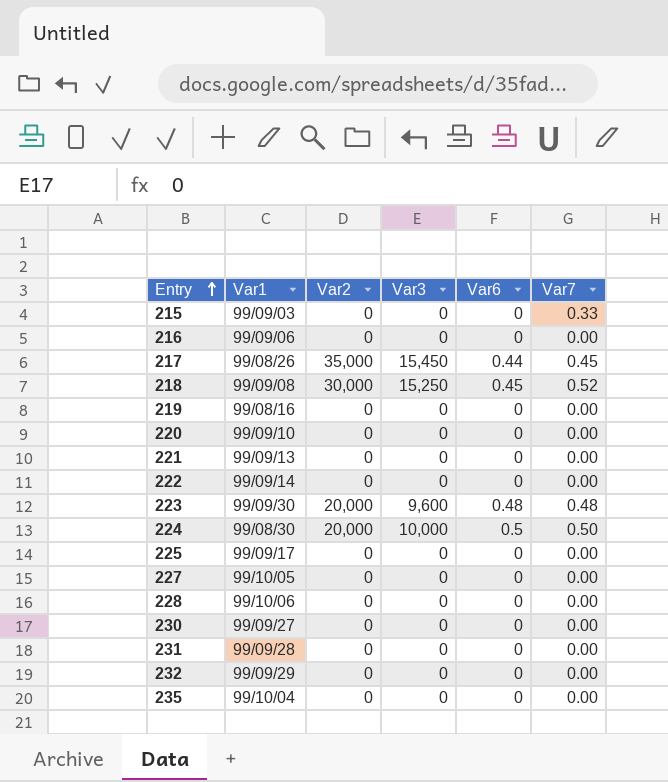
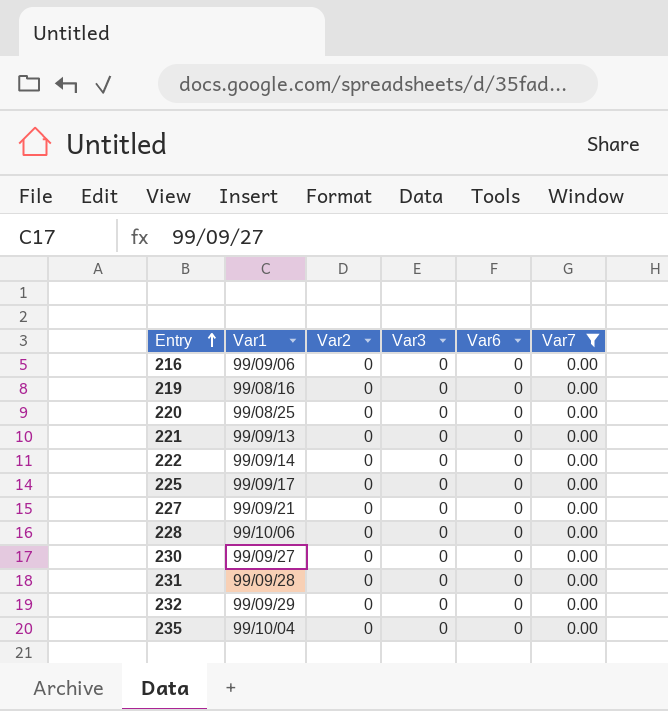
filter: none -> Var7 = 0.00
220 | Var1: 99/09/10 -> 99/08/25
227 | Var1: 99/10/05 -> 99/09/21

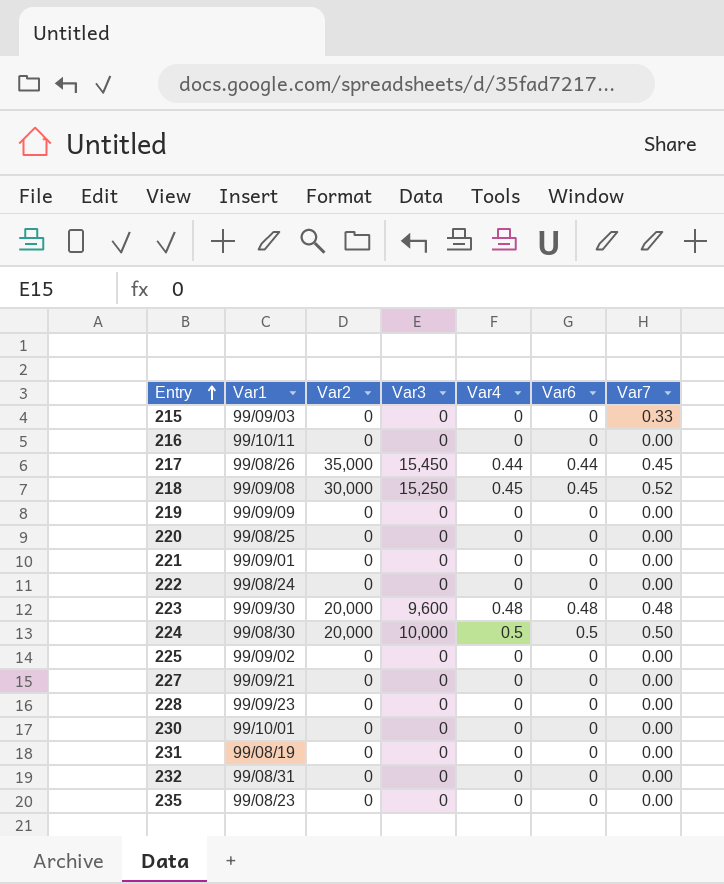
filter: Var7 = 0.00 -> none
column Var4 | position: none -> 5
216 | Var1: 99/09/06 -> 99/10/11
219 | Var1: 99/08/16 -> 99/09/09
221 | Var1: 99/09/13 -> 99/09/01
222 | Var1: 99/09/14 -> 99/08/24
225 | Var1: 99/09/17 -> 99/09/02
228 | Var1: 99/10/06 -> 99/09/23
230 | Var1: 99/09/27 -> 99/10/01
231 | Var1: 99/09/28 -> 99/08/19
232 | Var1: 99/09/29 -> 99/08/31
235 | Var1: 99/10/04 -> 99/08/23

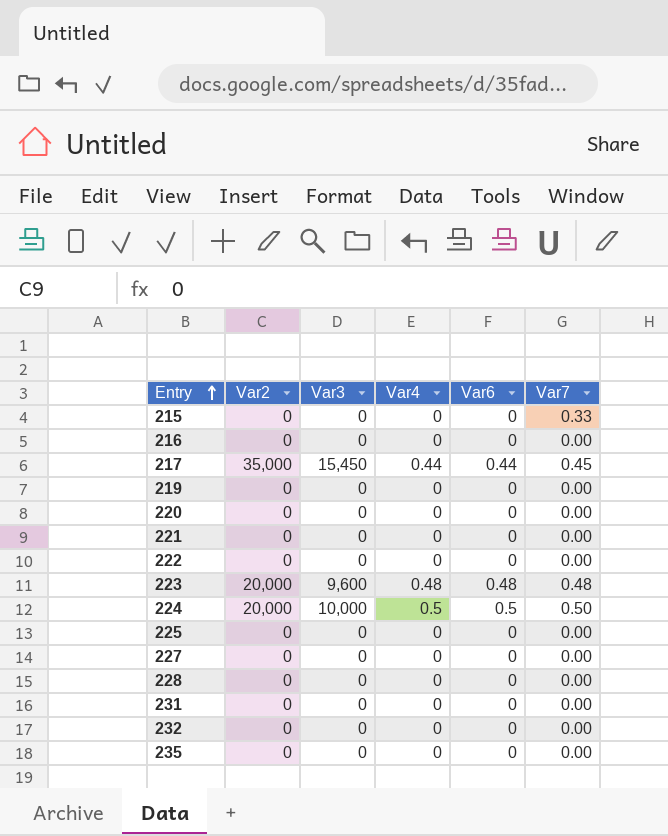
column Var1 | position: 2 -> none
row 218: 99/09/08 | 30,000 | 15,250 | 0.45 | 0.45 | 0.52 -> none
row 230: 99/10/01 | 0 | 0 | 0 | 0 | 0.00 -> none

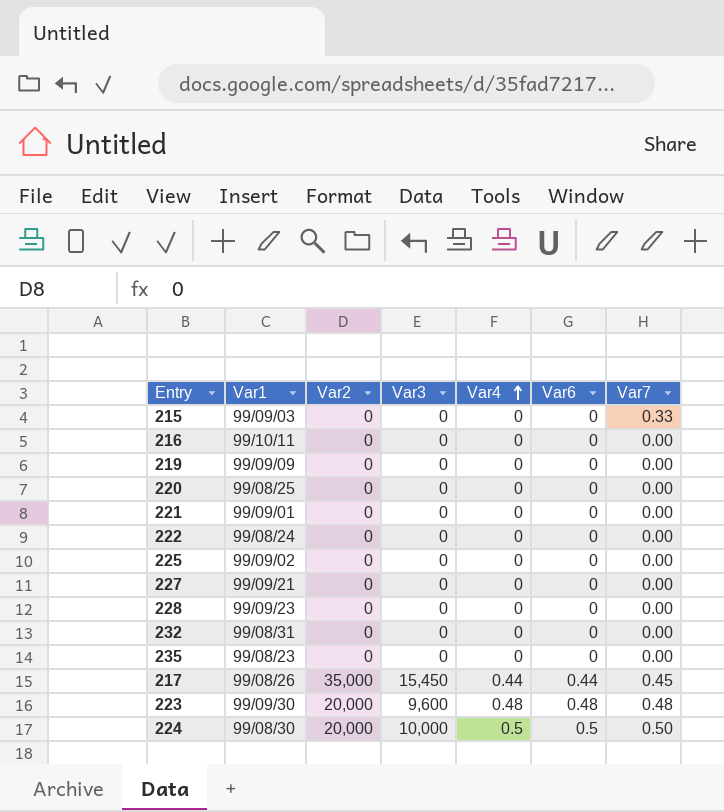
row order: Entry ascending -> Var4 ascending
column Var1 | position: none -> 2
row 231: 0 | 0 | 0 | 0 | 0.00 -> none

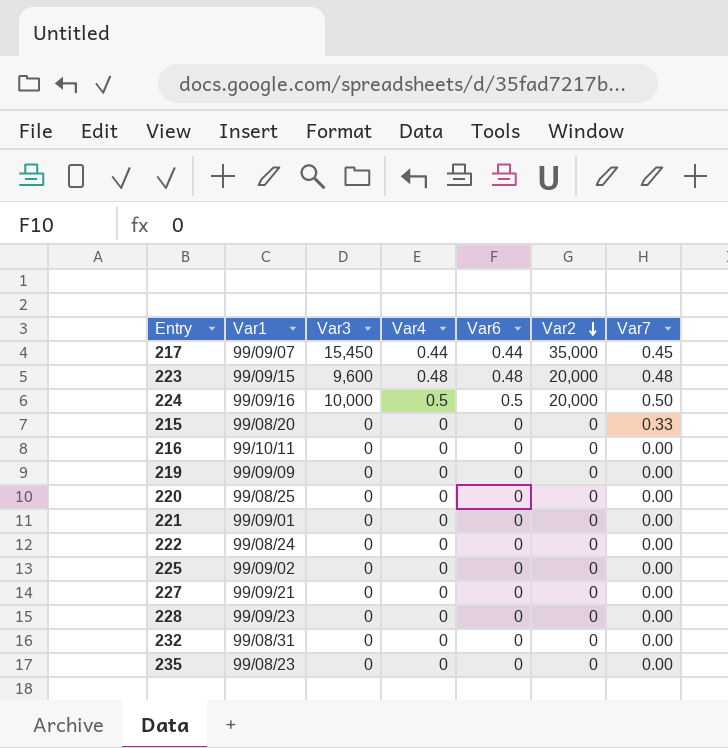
row order: Var4 ascending -> Var2 descending
column Var2 | position: 3 -> 6
217 | Var1: 99/08/26 -> 99/09/07
223 | Var1: 99/09/30 -> 99/09/15
224 | Var1: 99/08/30 -> 99/09/16
215 | Var1: 99/09/03 -> 99/08/20

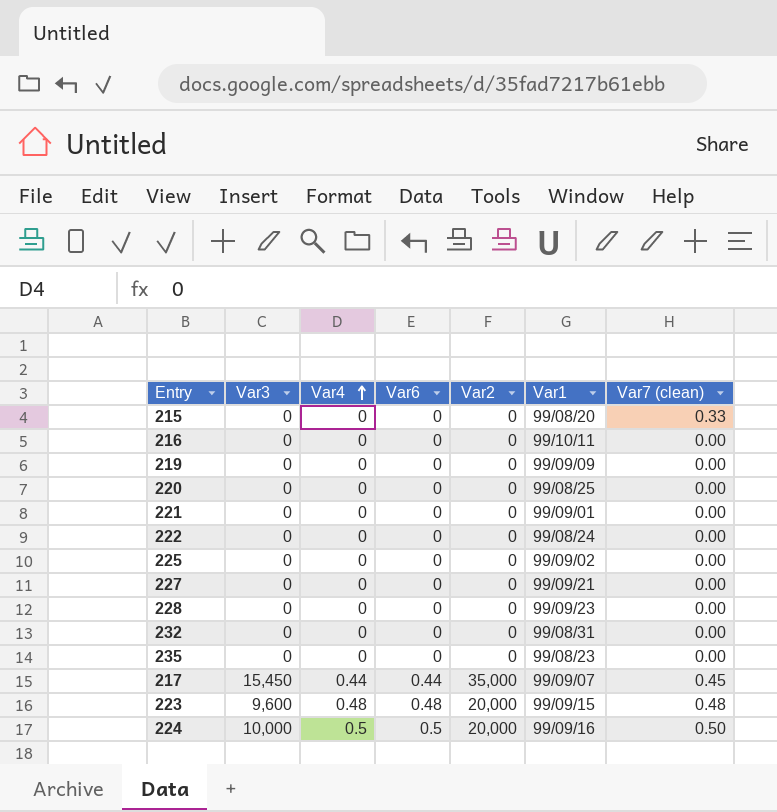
row order: Var2 descending -> Var4 ascending
column Var1 | position: 2 -> 6
column name: Var7 -> Var7 (clean)

